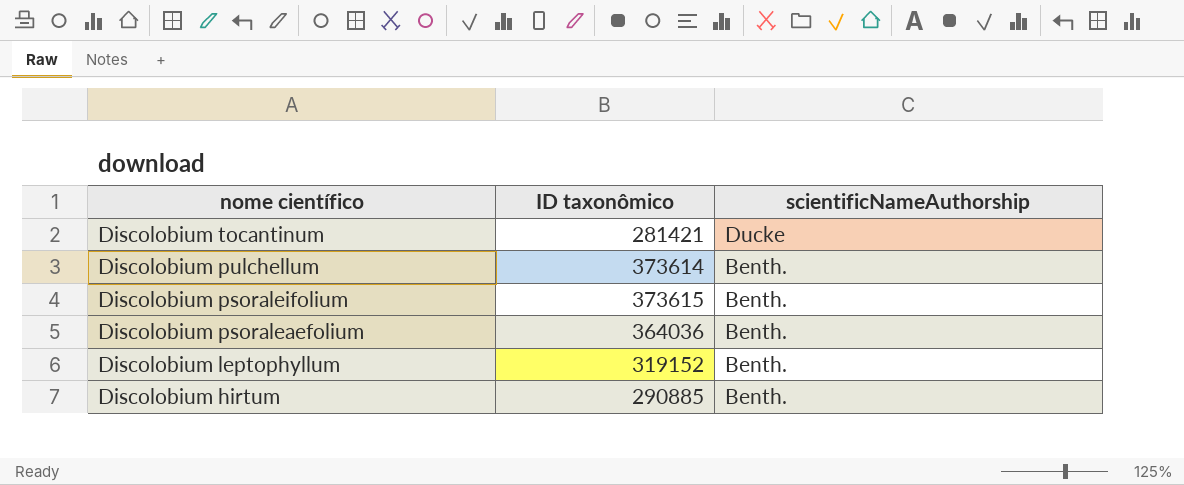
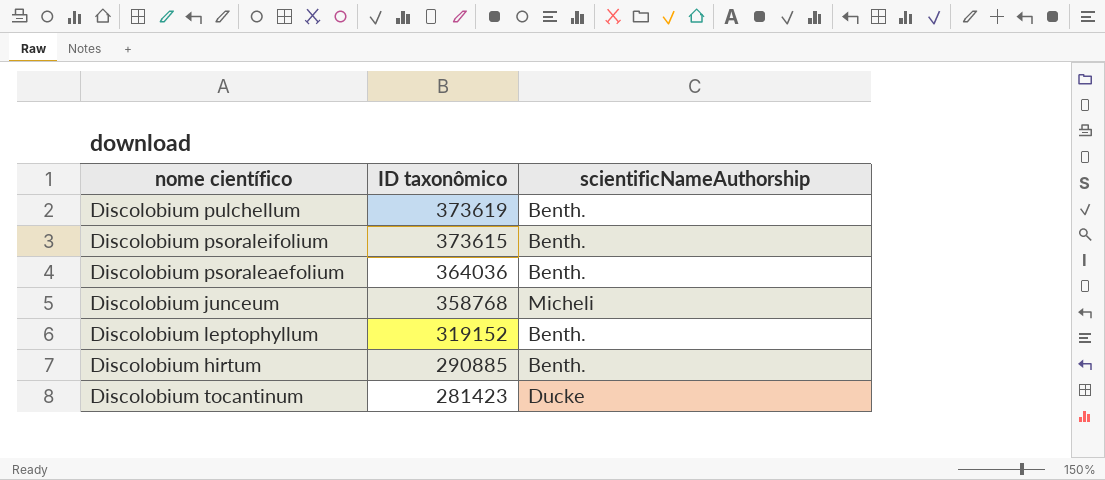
row order: nome científico descending -> ID taxonômico descending
Discolobium pulchellum | ID taxonômico: 373614 -> 373619
row Discolobium junceum: none -> 358768 | Micheli
Discolobium tocantinum | ID taxonômico: 281421 -> 281423

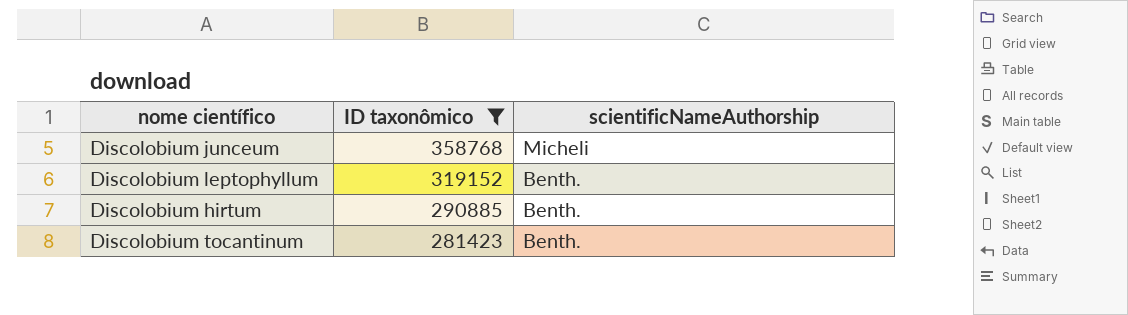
filter: none -> ID taxonômico <= 358768
Discolobium tocantinum | scientificNameAuthorship: Ducke -> Benth.

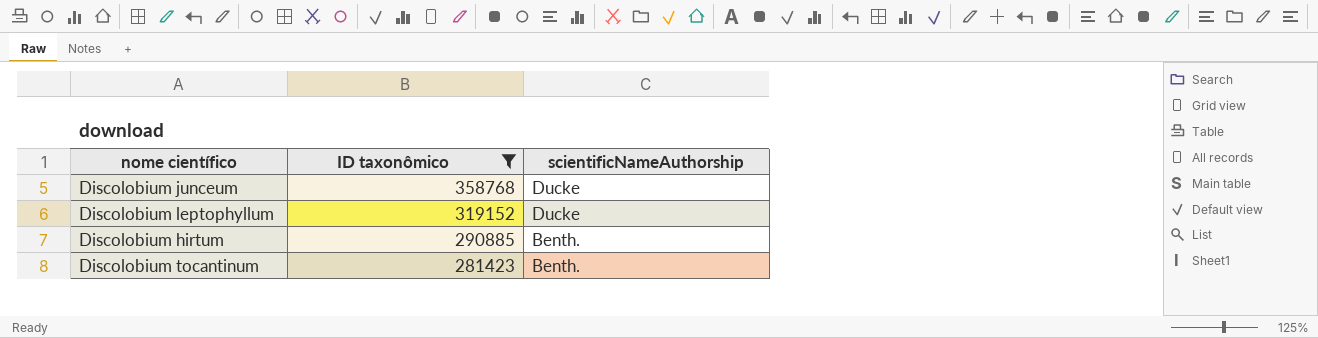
Discolobium junceum | scientificNameAuthorship: Micheli -> Ducke
Discolobium leptophyllum | scientificNameAuthorship: Benth. -> Ducke

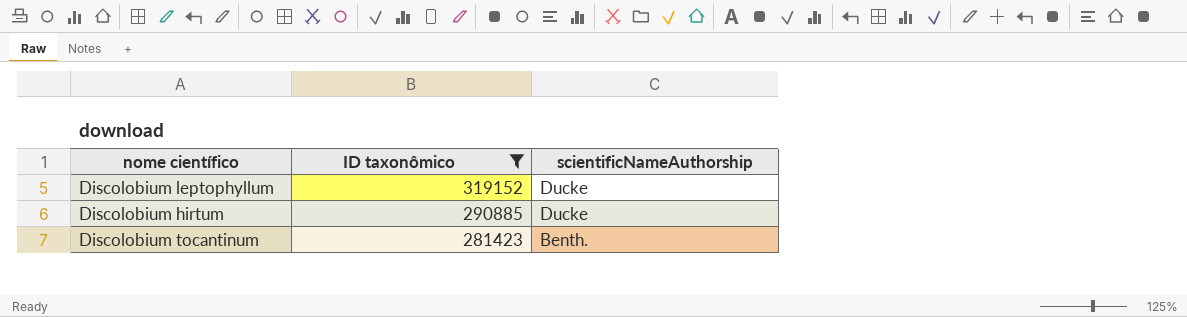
row Discolobium junceum: 358768 | Ducke -> none
Discolobium hirtum | scientificNameAuthorship: Benth. -> Ducke

